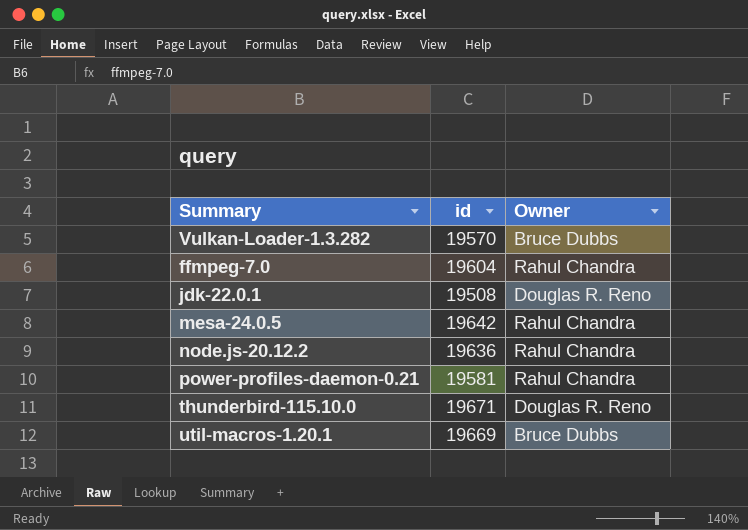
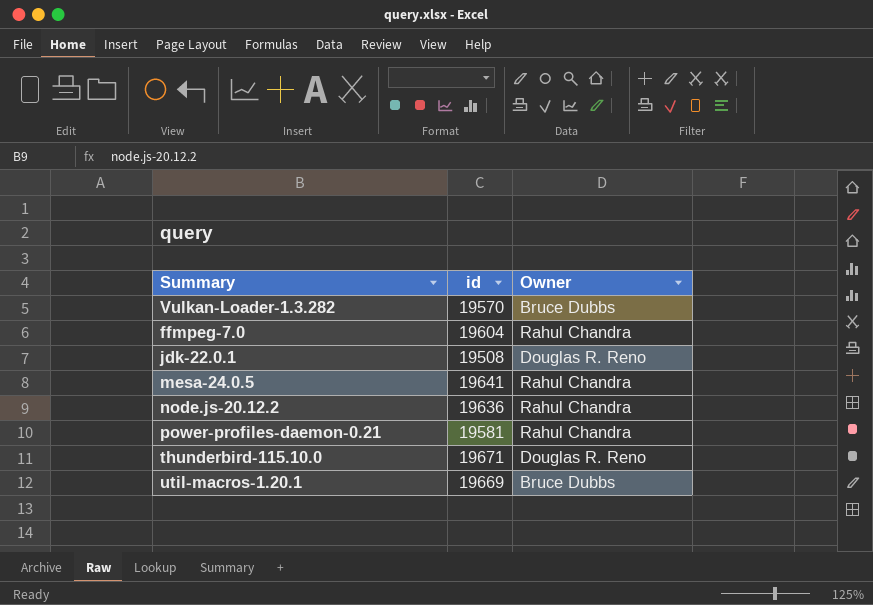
mesa-24.0.5 | id: 19642 -> 19641

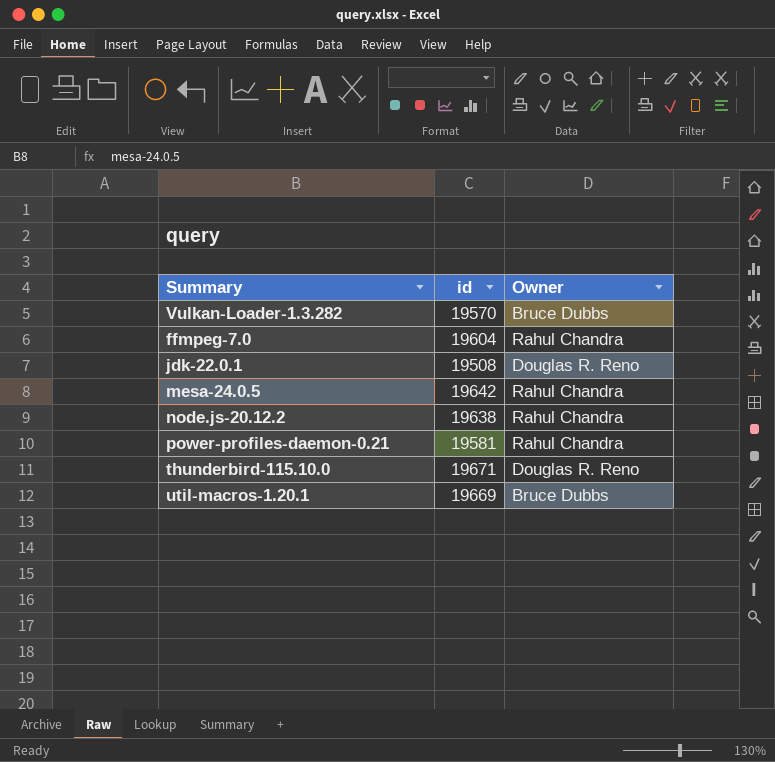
mesa-24.0.5 | id: 19641 -> 19642
node.js-20.12.2 | id: 19636 -> 19638

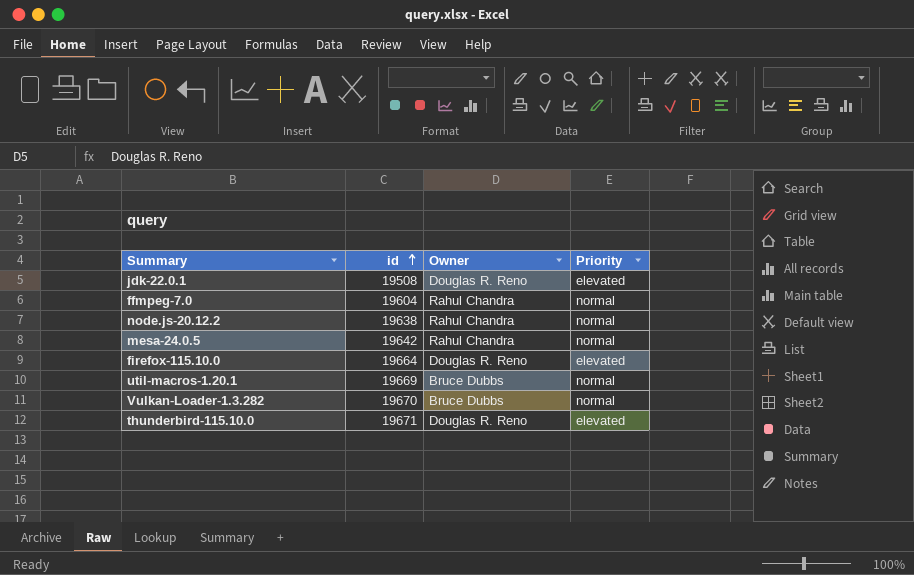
row order: none -> id ascending
column Priority | position: none -> 4
row power-profiles-daemon-0.21: 19581 | Rahul Chandra -> none
row firefox-115.10.0: none -> 19664 | Douglas R. Reno | elevated
Vulkan-Loader-1.3.282 | id: 19570 -> 19670

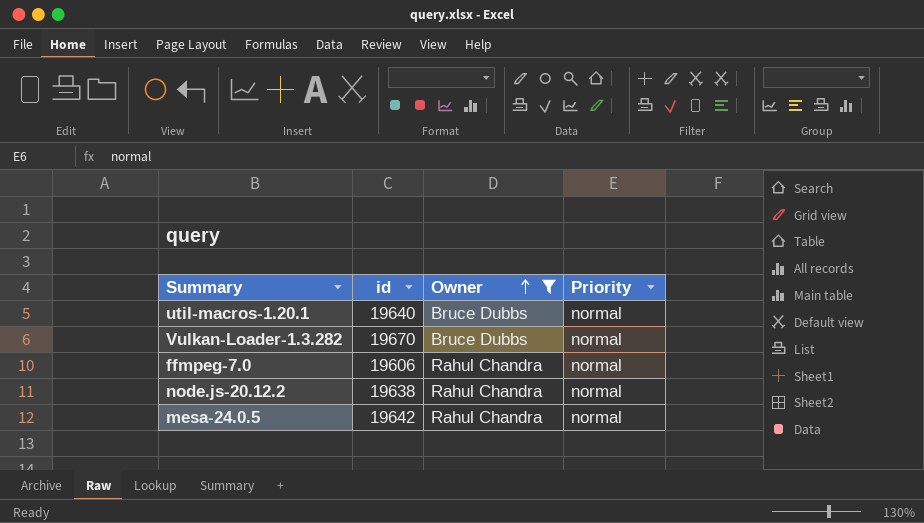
filter: none -> Owner != Douglas R. Reno
row order: id ascending -> Owner ascending
util-macros-1.20.1 | id: 19669 -> 19640
ffmpeg-7.0 | id: 19604 -> 19606

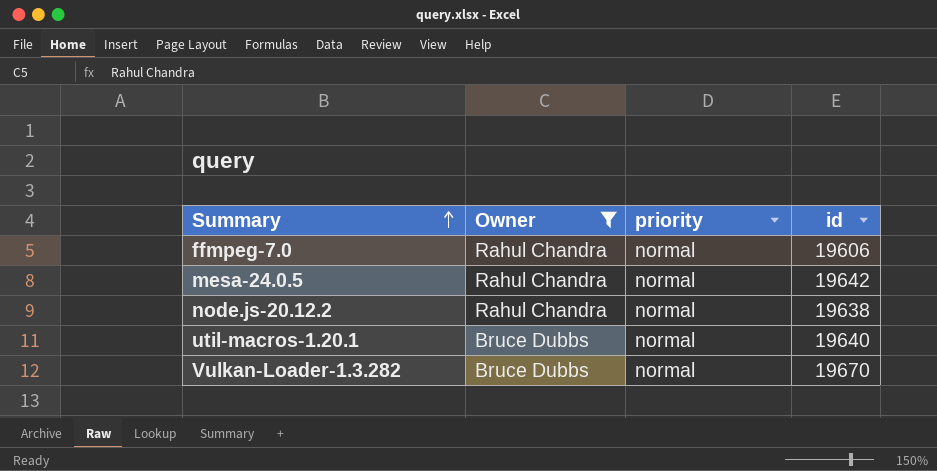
row order: Owner ascending -> Summary ascending
column name: Priority -> priority
column id | position: 2 -> 4

